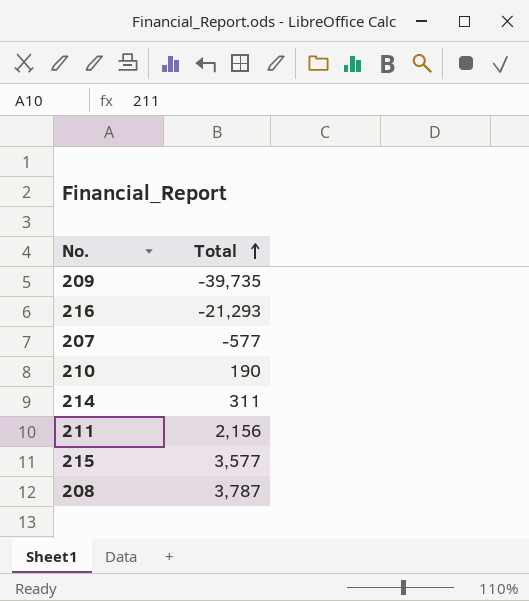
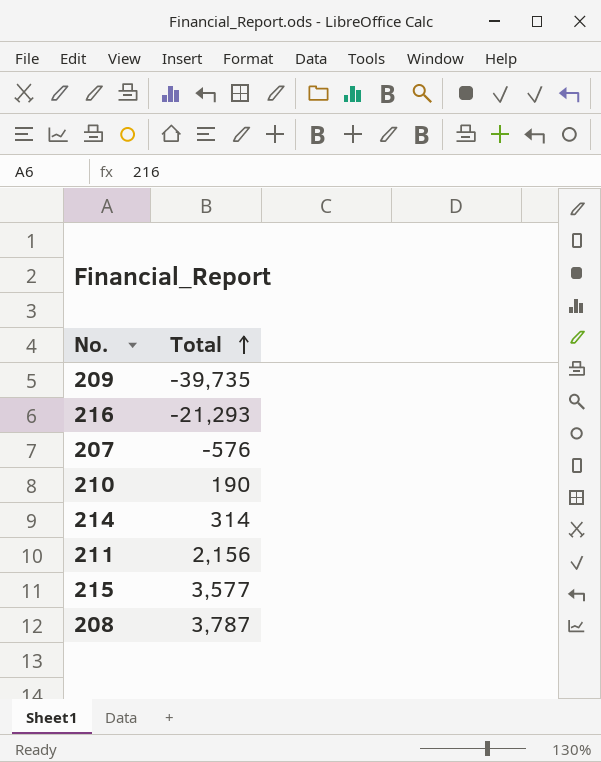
207 | Total: -577 -> -576
214 | Total: 311 -> 314

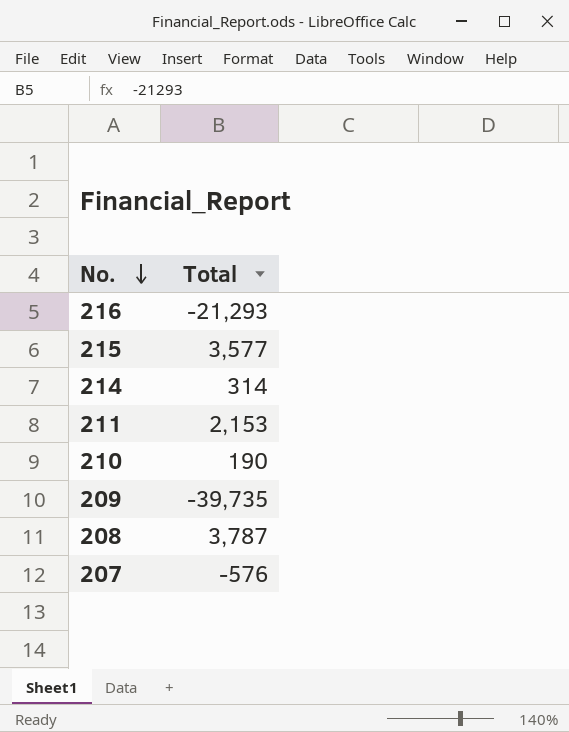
row order: Total ascending -> No. descending
211 | Total: 2,156 -> 2,153

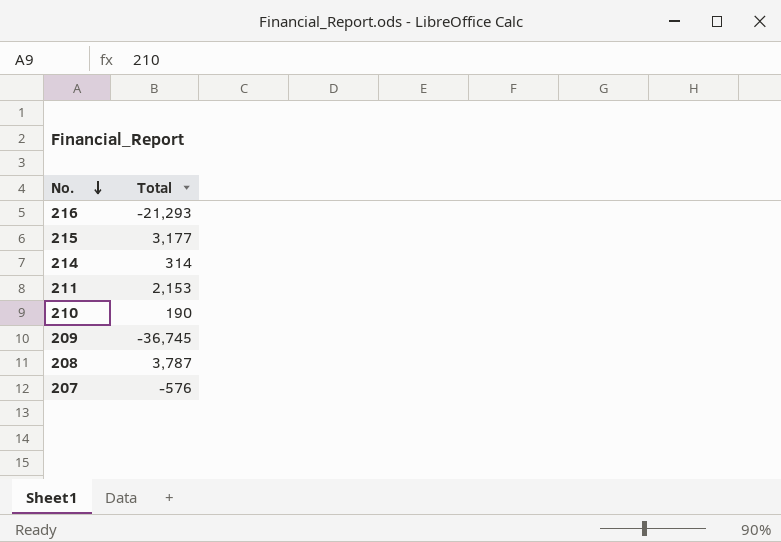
215 | Total: 3,577 -> 3,177
209 | Total: -39,735 -> -36,745

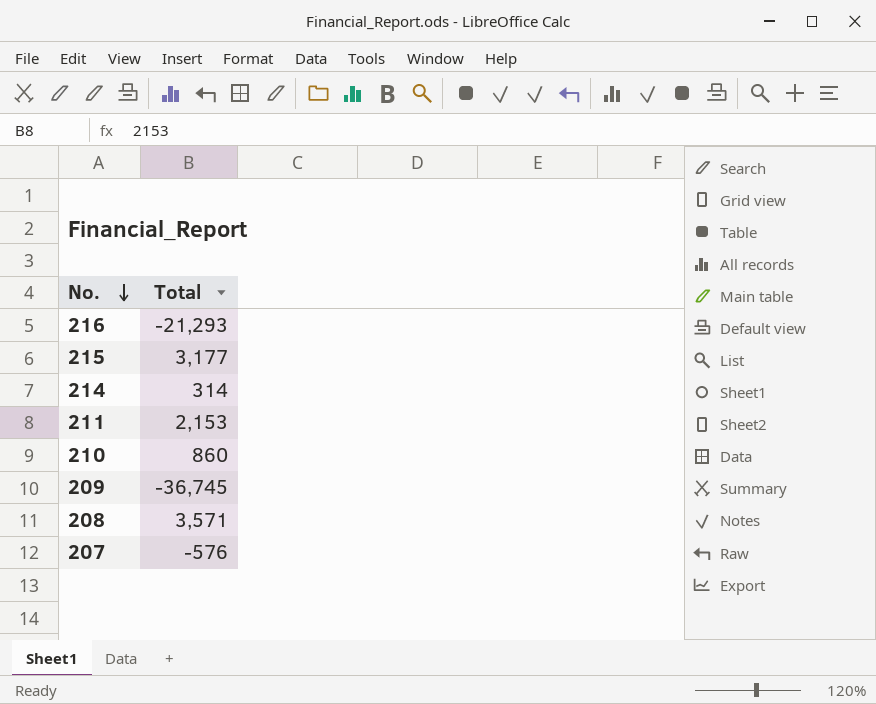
210 | Total: 190 -> 860
208 | Total: 3,787 -> 3,571

